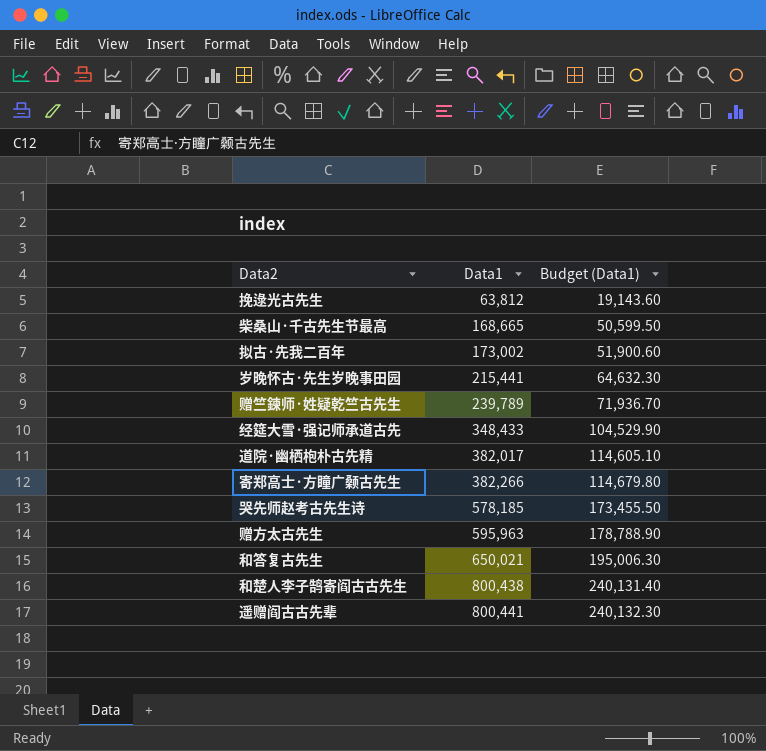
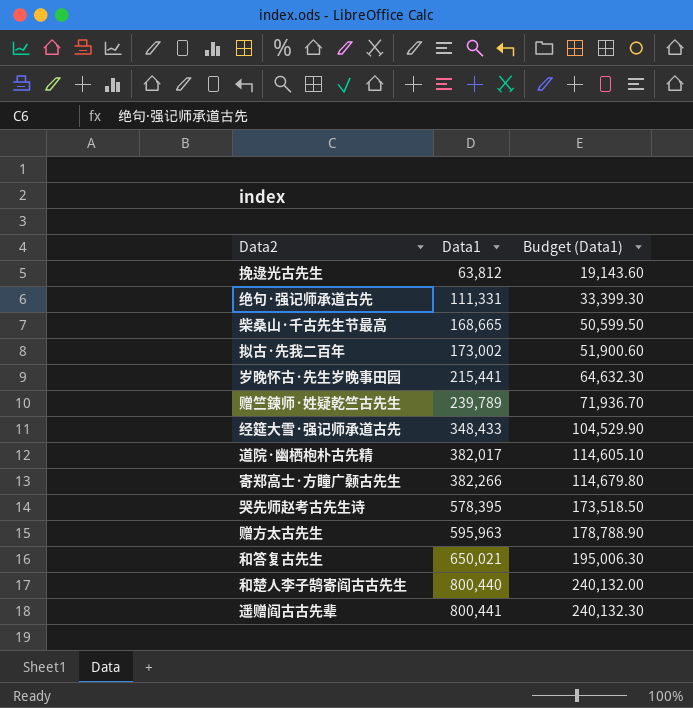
row 绝句·强记师承道古先: none -> 111,331 | 33,399.30
哭先师赵考古先生诗 | Data1: 578,185 -> 578,395
哭先师赵考古先生诗 | Budget (Data1): 173,455.50 -> 173,518.50
和楚人李子鹄寄阎古古先生 | Data1: 800,438 -> 800,440
和楚人李子鹄寄阎古古先生 | Budget (Data1): 240,131.40 -> 240,132.00

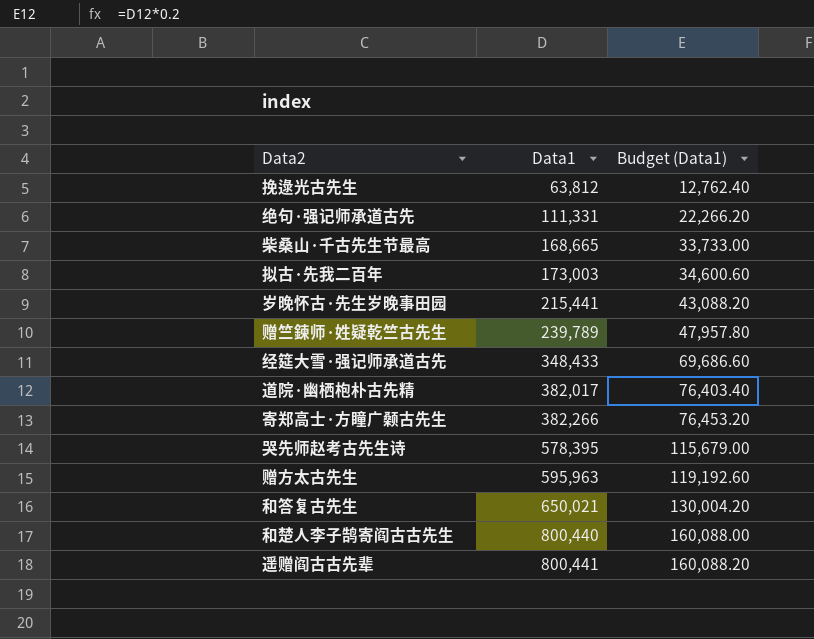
column Budget (Data1) | formula: [Data1] * 0.3 -> [Data1] * 0.2
拟古·先我二百年 | Data1: 173,002 -> 173,003

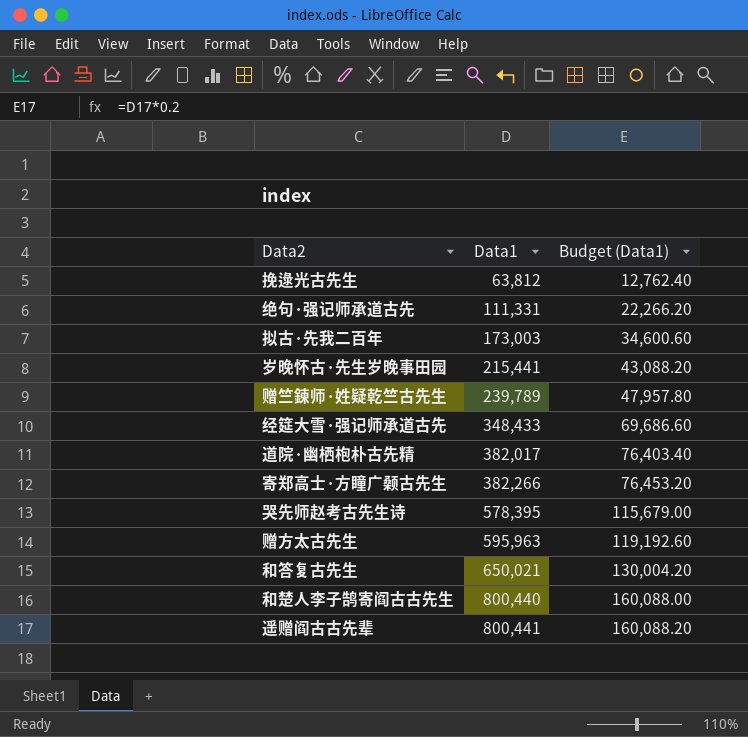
row 柴桑山·千古先生节最高: 168,665 | 33,733.00 -> none

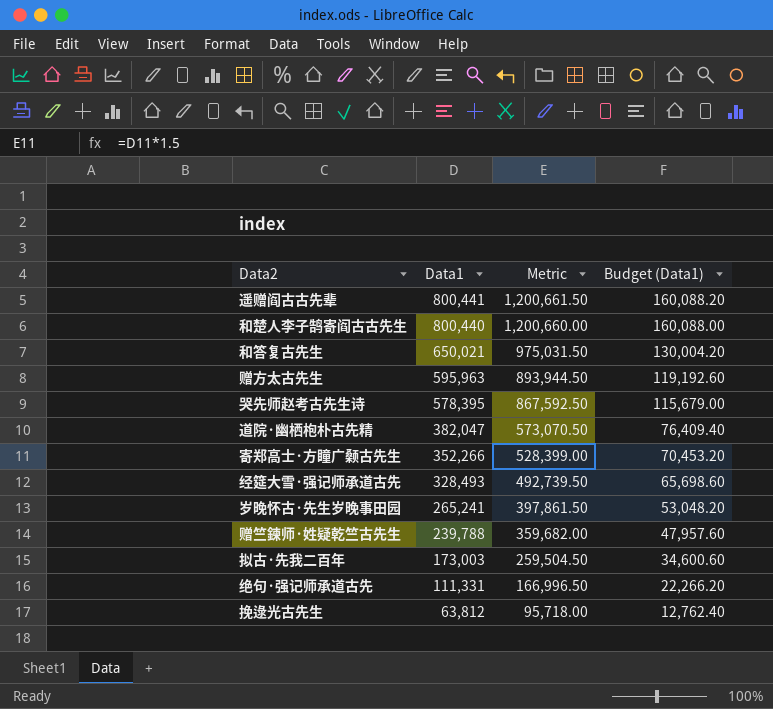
row order: Data1 ascending -> Data1 descending
column Metric | formula: none -> [Data1] * 1.5
道院·幽栖枹朴古先精 | Data1: 382,017 -> 382,047
道院·幽栖枹朴古先精 | Budget (Data1): 76,403.40 -> 76,409.40
寄郑高士·方瞳广颡古先生 | Data1: 382,266 -> 352,266
寄郑高士·方瞳广颡古先生 | Budget (Data1): 76,453.20 -> 70,453.20
经筵大雪·强记师承道古先 | Data1: 348,433 -> 328,493
经筵大雪·强记师承道古先 | Budget (Data1): 69,686.60 -> 65,698.60
岁晚怀古·先生岁晚事田园 | Data1: 215,441 -> 265,241
岁晚怀古·先生岁晚事田园 | Budget (Data1): 43,088.20 -> 53,048.20
赠竺鍊师·姓疑乾竺古先生 | Data1: 239,789 -> 239,788
赠竺鍊师·姓疑乾竺古先生 | Budget (Data1): 47,957.80 -> 47,957.60

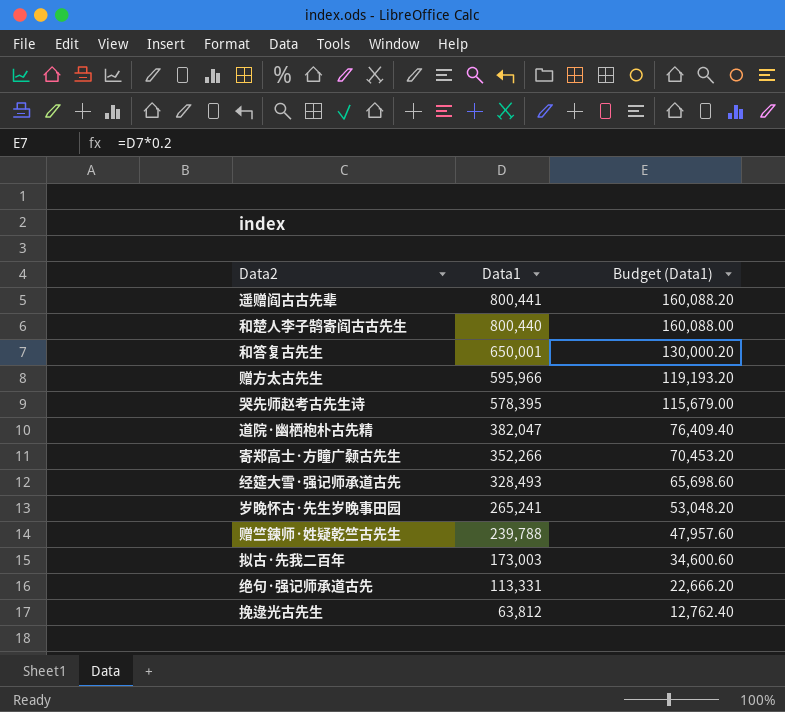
column Metric | formula: [Data1] * 1.5 -> none
和答复古先生 | Data1: 650,021 -> 650,001
和答复古先生 | Budget (Data1): 130,004.20 -> 130,000.20
赠方太古先生 | Data1: 595,963 -> 595,966
赠方太古先生 | Budget (Data1): 119,192.60 -> 119,193.20
绝句·强记师承道古先 | Data1: 111,331 -> 113,331
绝句·强记师承道古先 | Budget (Data1): 22,266.20 -> 22,666.20

